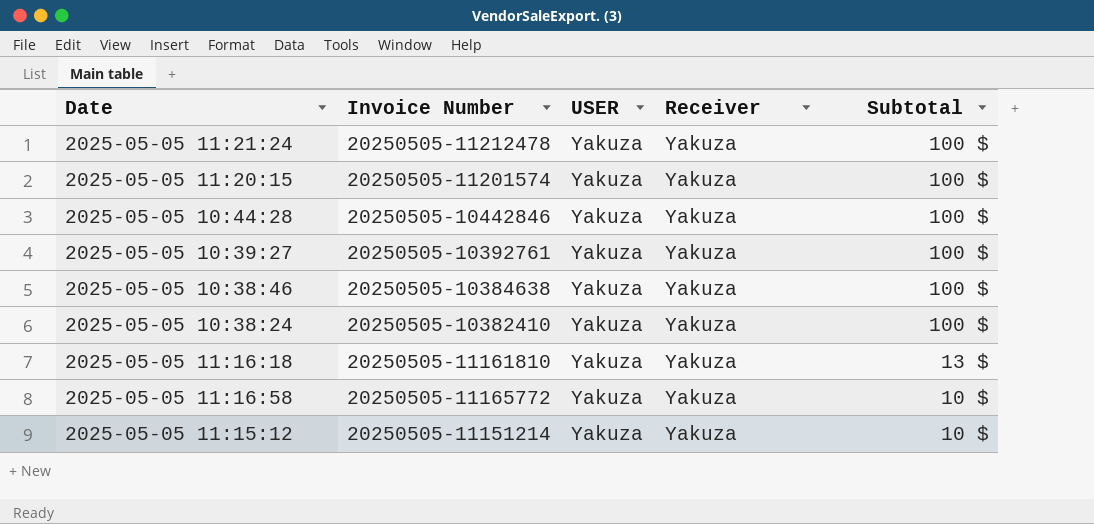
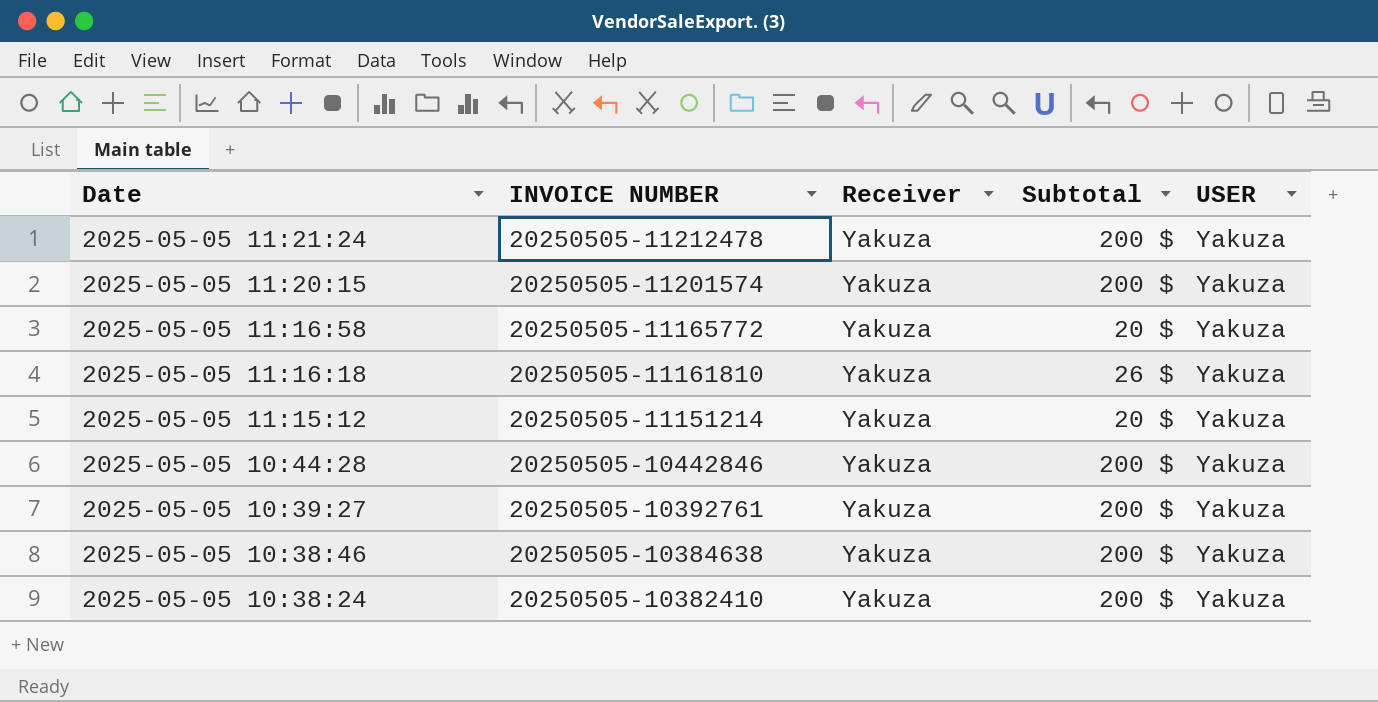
row order: Subtotal descending -> Date descending
column name: Invoice Number -> INVOICE NUMBER
column USER | position: 3 -> 5
2025-05-05 11:21:24 | Subtotal: 100 $ -> 200 $
2025-05-05 11:20:15 | Subtotal: 100 $ -> 200 $
2025-05-05 11:16:58 | Subtotal: 10 $ -> 20 $
2025-05-05 11:16:18 | Subtotal: 13 $ -> 26 $
2025-05-05 11:15:12 | Subtotal: 10 $ -> 20 $
2025-05-05 10:44:28 | Subtotal: 100 $ -> 200 $
2025-05-05 10:39:27 | Subtotal: 100 $ -> 200 $
2025-05-05 10:38:46 | Subtotal: 100 $ -> 200 $
2025-05-05 10:38:24 | Subtotal: 100 $ -> 200 $

